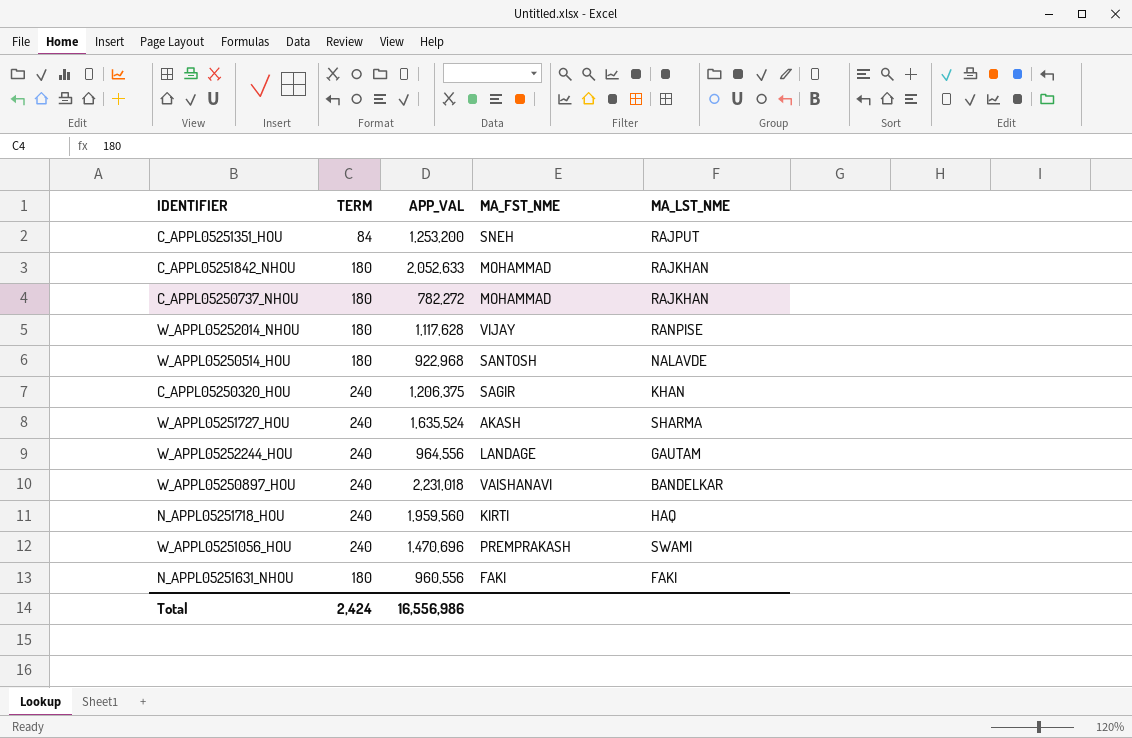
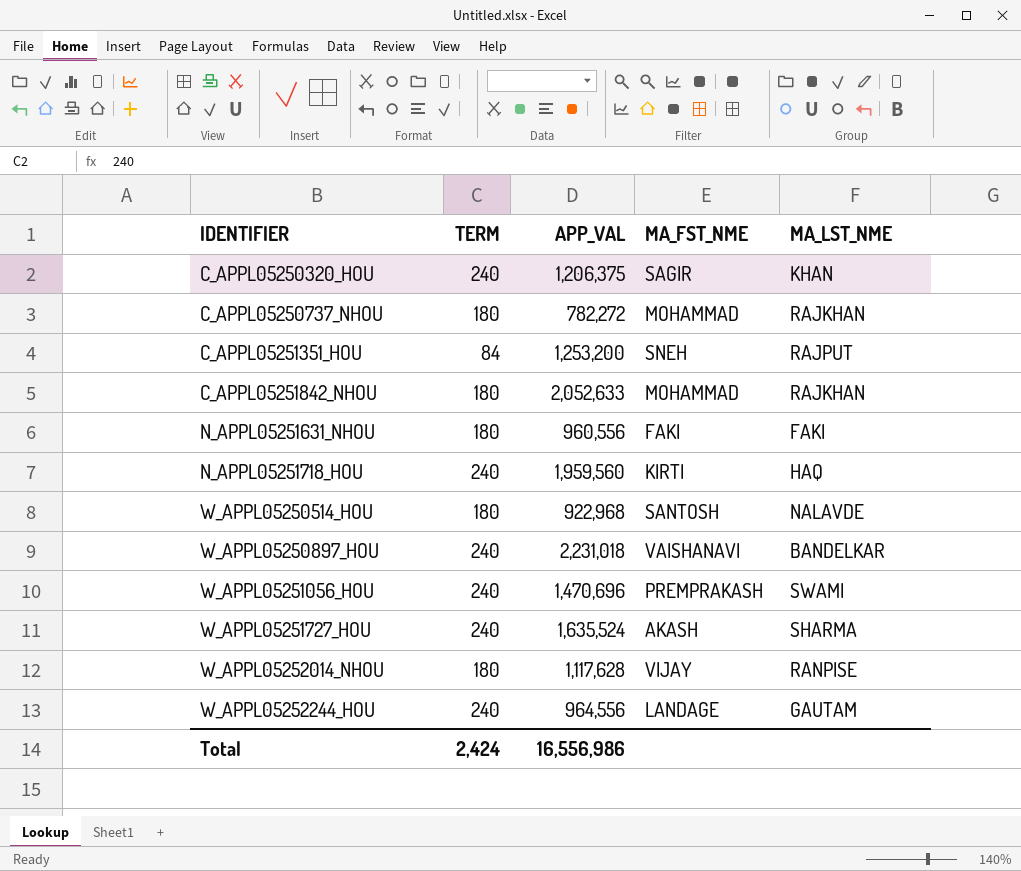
row order: none -> IDENTIFIER ascending

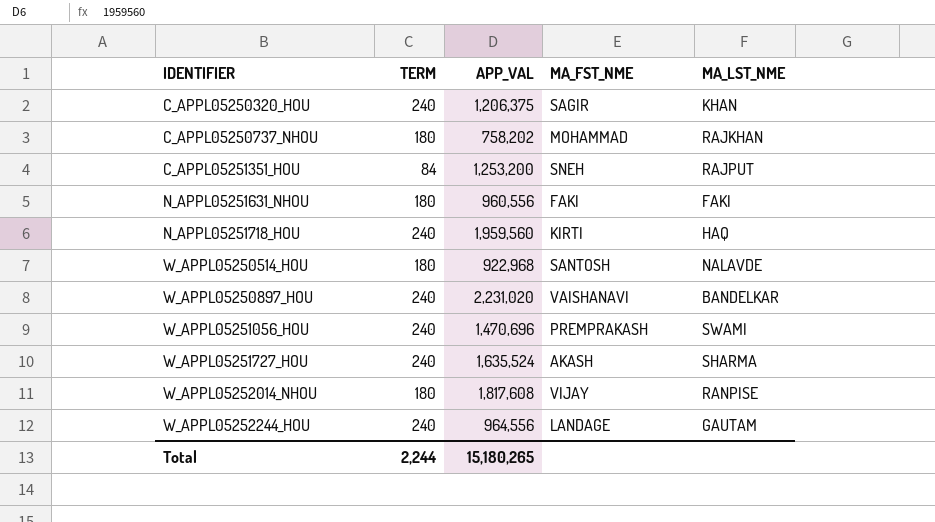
row C_APPL05251842_NHOU: 180 | 2,052,633 | MOHAMMAD | RAJKHAN -> none
C_APPL05250737_NHOU | APP_VAL: 782,272 -> 758,202
W_APPL05250897_HOU | APP_VAL: 2,231,018 -> 2,231,020
W_APPL05252014_NHOU | APP_VAL: 1,117,628 -> 1,817,608
Total | TERM: 2,424 -> 2,244
Total | APP_VAL: 16,556,986 -> 15,180,265

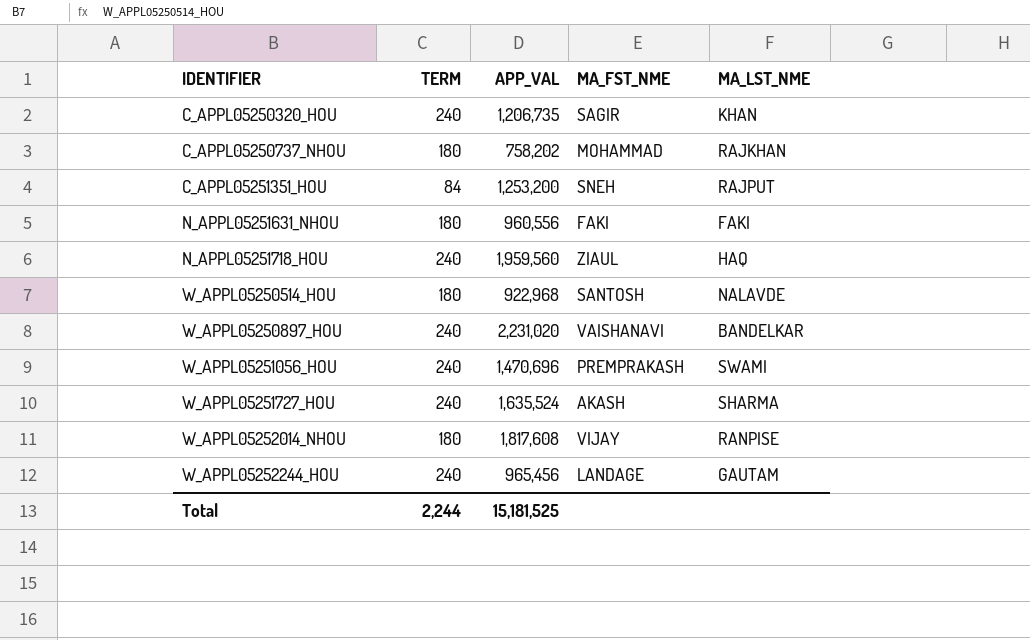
C_APPL05250320_HOU | APP_VAL: 1,206,375 -> 1,206,735
N_APPL05251718_HOU | MA_FST_NME: KIRTI -> ZIAUL
W_APPL05252244_HOU | APP_VAL: 964,556 -> 965,456
Total | APP_VAL: 15,180,265 -> 15,181,525

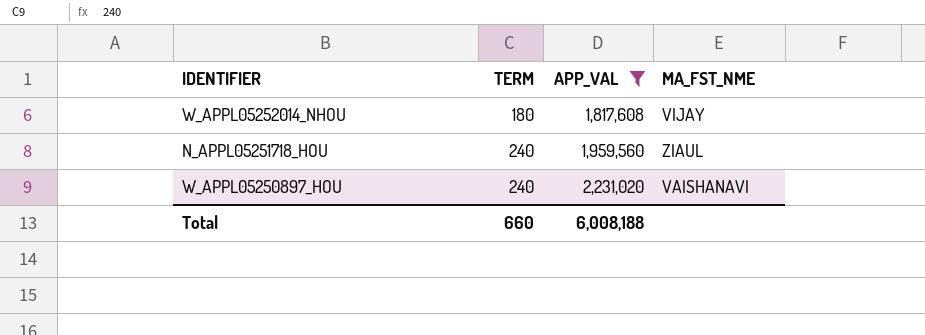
filter: none -> APP_VAL >= 1,817,608
row order: IDENTIFIER ascending -> TERM ascending
column MA_LST_NME | position: 5 -> none
Total | TERM: 2,244 -> 660
Total | APP_VAL: 15,181,525 -> 6,008,188

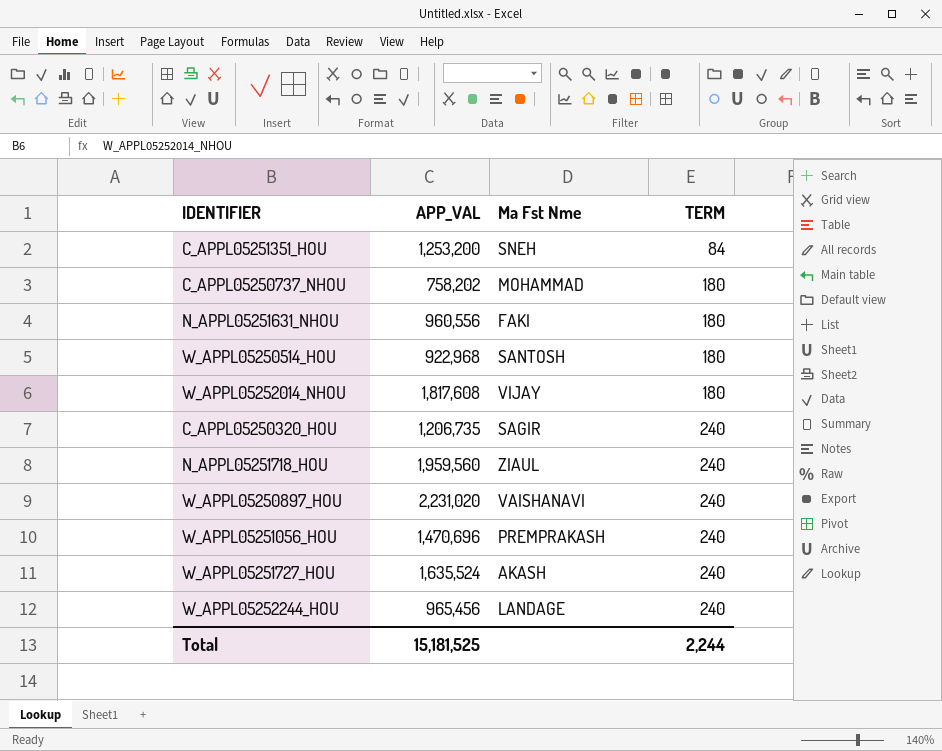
filter: APP_VAL >= 1,817,608 -> none
column name: MA_FST_NME -> Ma Fst Nme
column TERM | position: 2 -> 4
Total | APP_VAL: 6,008,188 -> 15,181,525
Total | TERM: 660 -> 2,244

